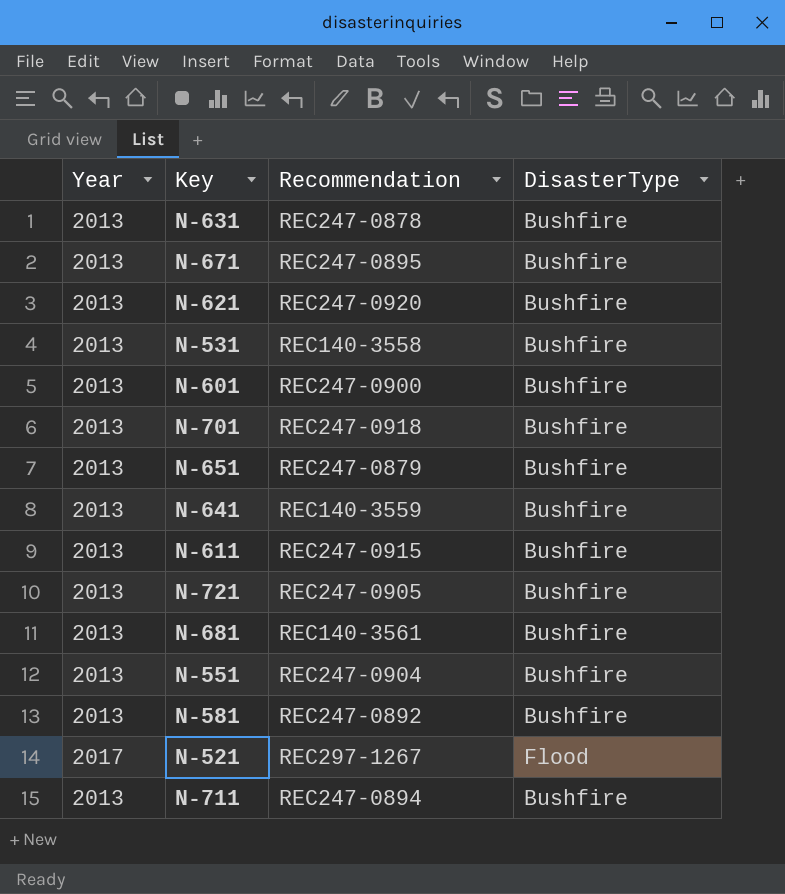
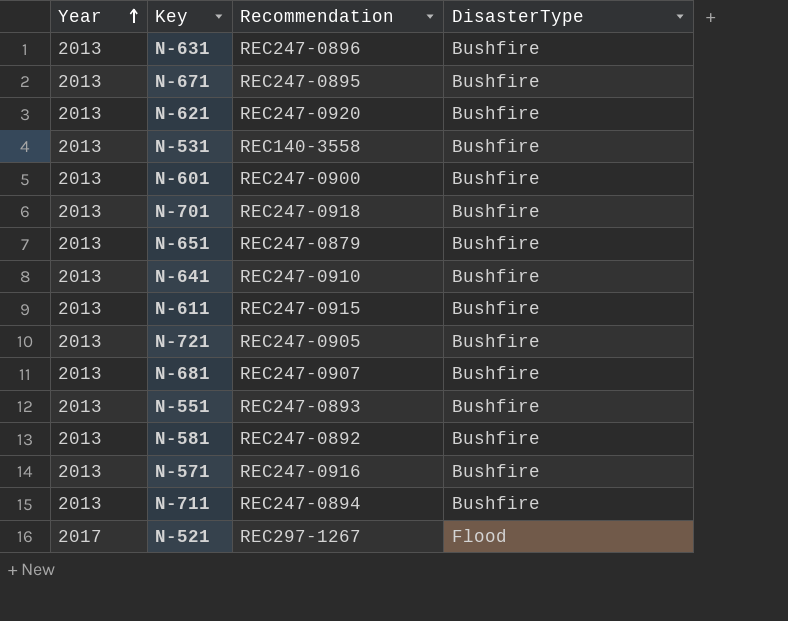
row order: none -> Year ascending
N-631 | Recommendation: REC247-0878 -> REC247-0896
N-641 | Recommendation: REC140-3559 -> REC247-0910
N-681 | Recommendation: REC140-3561 -> REC247-0907
N-551 | Recommendation: REC247-0904 -> REC247-0893
row N-571: none -> 2013 | REC247-0916 | Bushfire

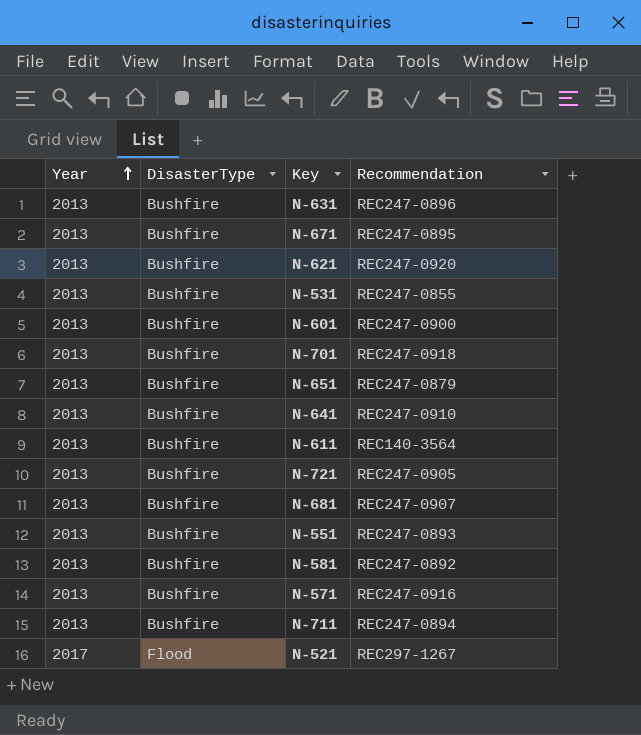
column DisasterType | position: 4 -> 2
N-531 | Recommendation: REC140-3558 -> REC247-0855
N-611 | Recommendation: REC247-0915 -> REC140-3564

